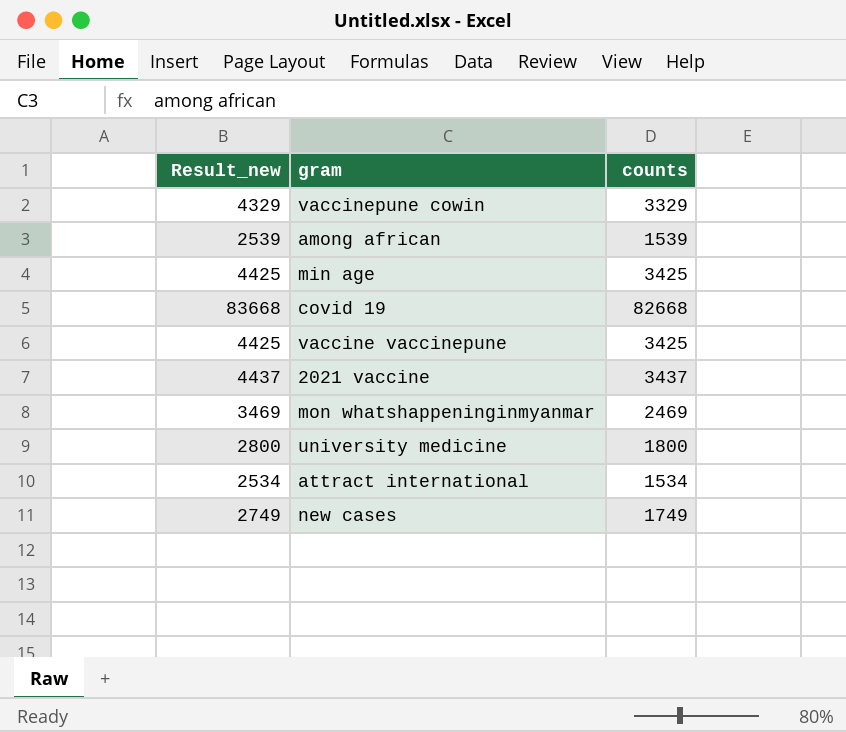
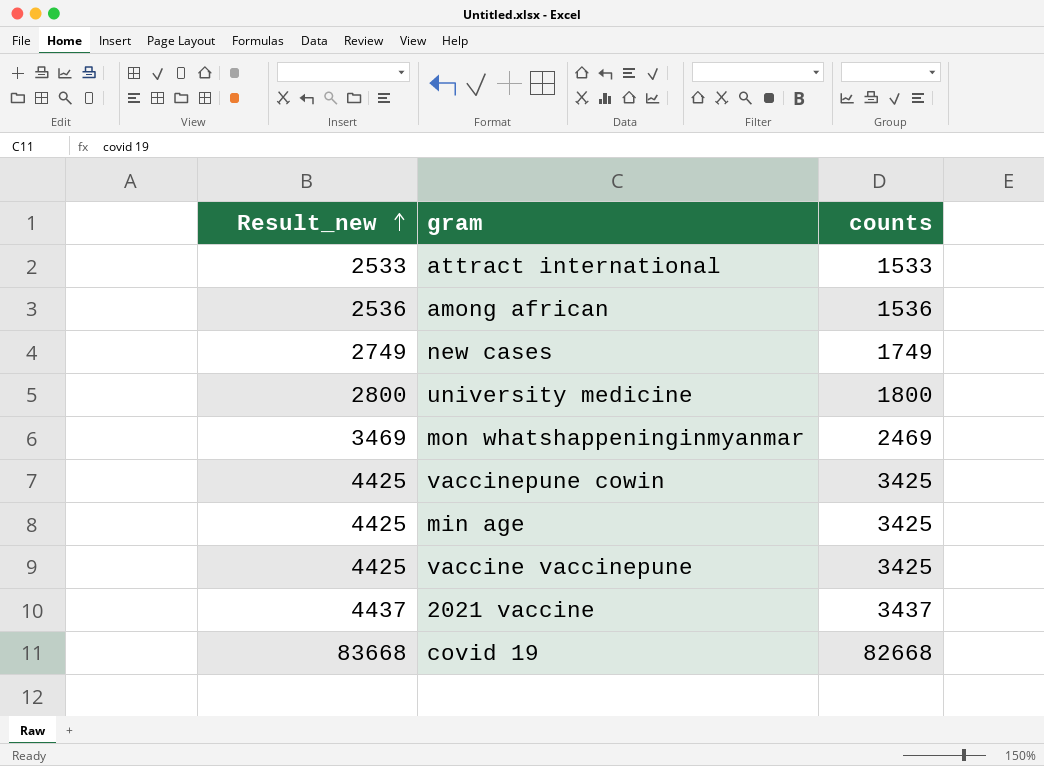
row order: none -> Result_new ascending
attract international | Result_new: 2534 -> 2533
attract international | counts: 1534 -> 1533
among african | Result_new: 2539 -> 2536
among african | counts: 1539 -> 1536
vaccinepune cowin | Result_new: 4329 -> 4425
vaccinepune cowin | counts: 3329 -> 3425

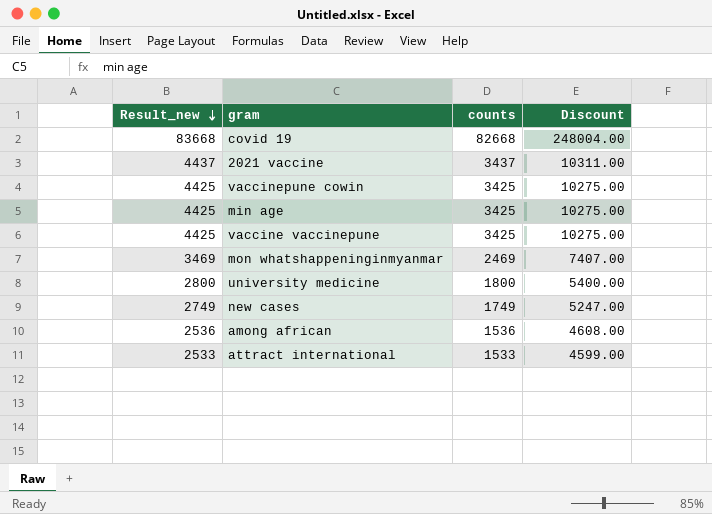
row order: Result_new ascending -> Result_new descending
column Discount | formula: none -> [counts] * 3

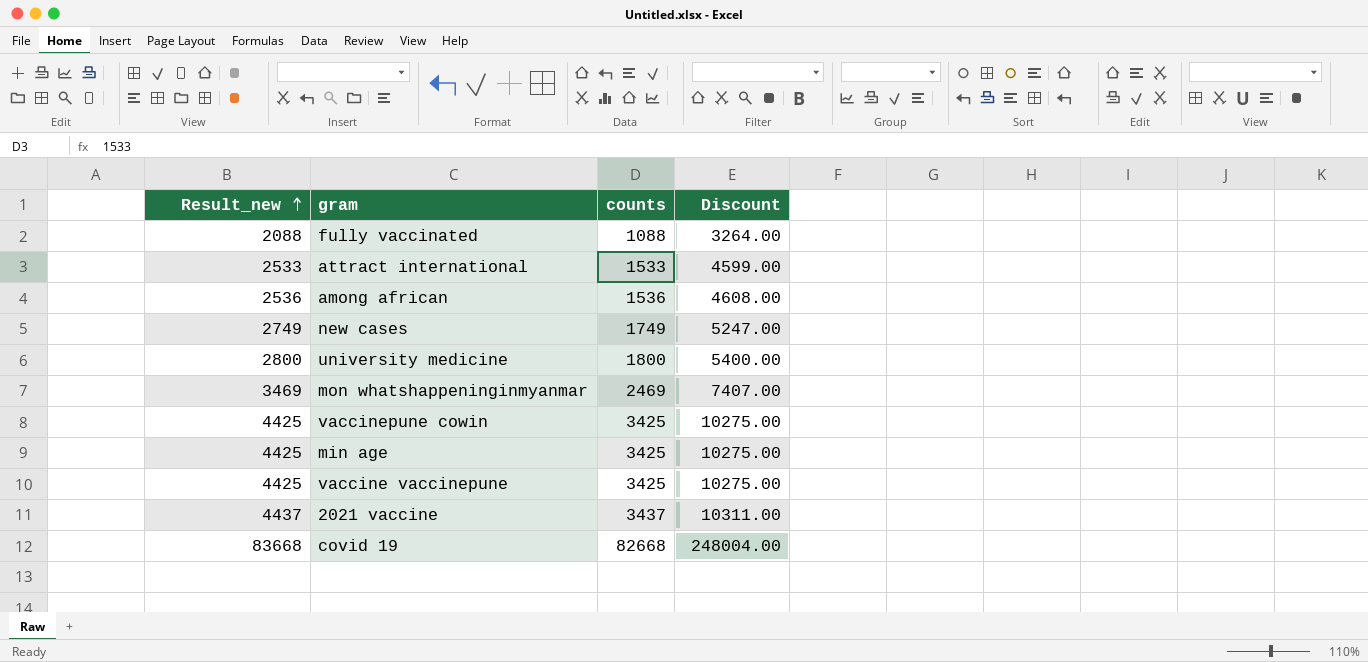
row order: Result_new descending -> Result_new ascending
row fully vaccinated: none -> 2088 | 1088 | 3264.00

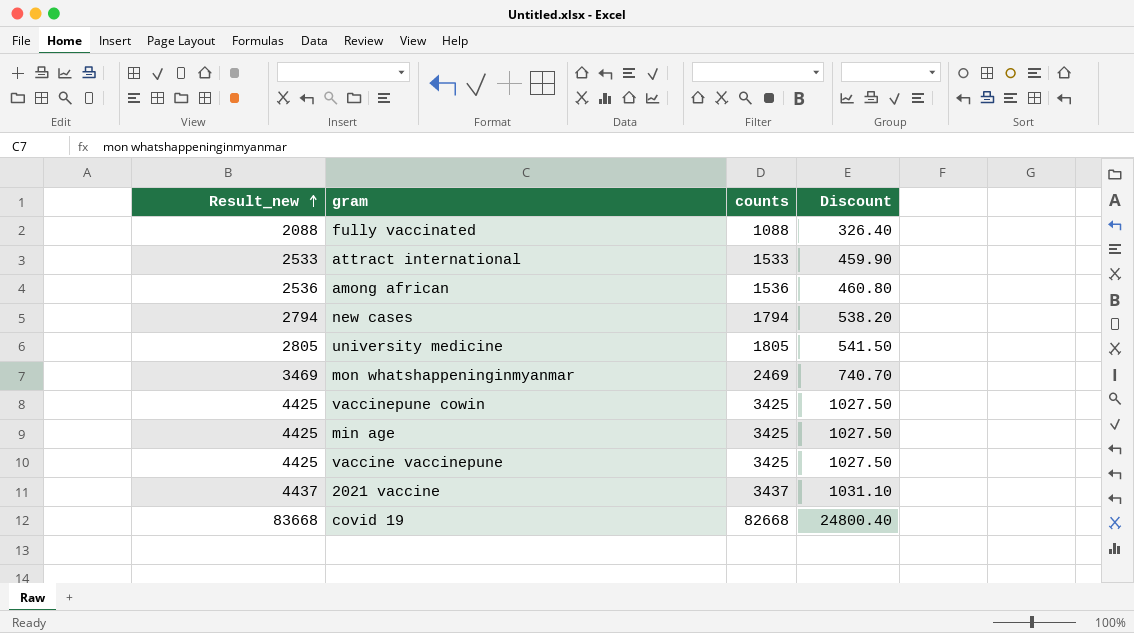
column Discount | formula: [counts] * 3 -> [counts] * 0.3
new cases | Result_new: 2749 -> 2794
new cases | counts: 1749 -> 1794
university medicine | Result_new: 2800 -> 2805
university medicine | counts: 1800 -> 1805

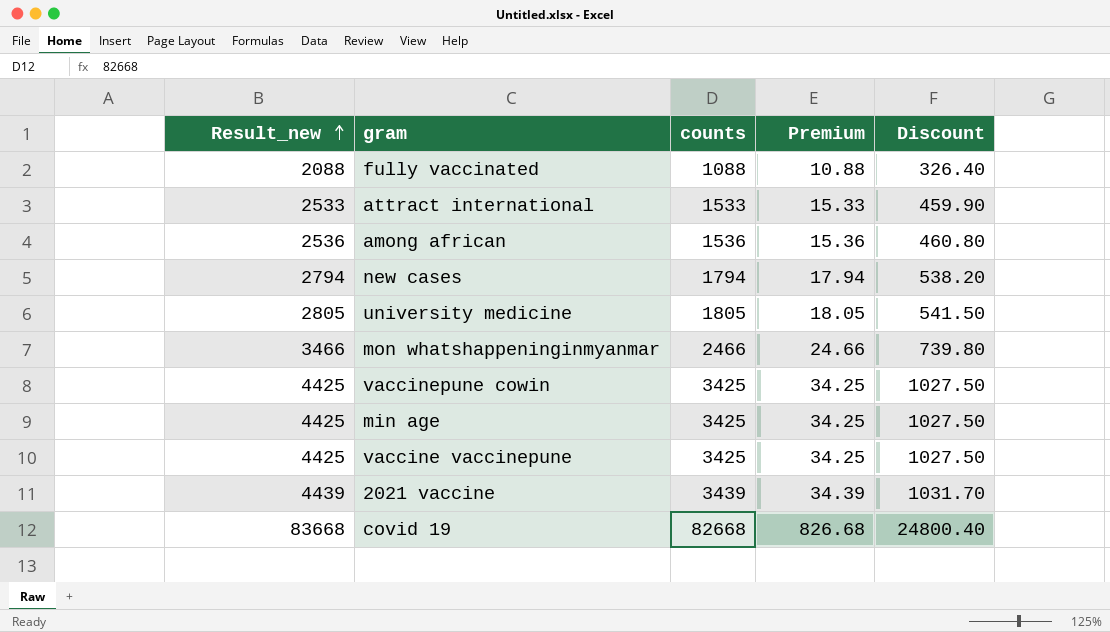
column Premium | formula: none -> [counts] * 0.01
mon whatshappeninginmyanmar | Result_new: 3469 -> 3466
mon whatshappeninginmyanmar | counts: 2469 -> 2466
mon whatshappeninginmyanmar | Discount: 740.70 -> 739.80
2021 vaccine | Result_new: 4437 -> 4439
2021 vaccine | counts: 3437 -> 3439
2021 vaccine | Discount: 1031.10 -> 1031.70

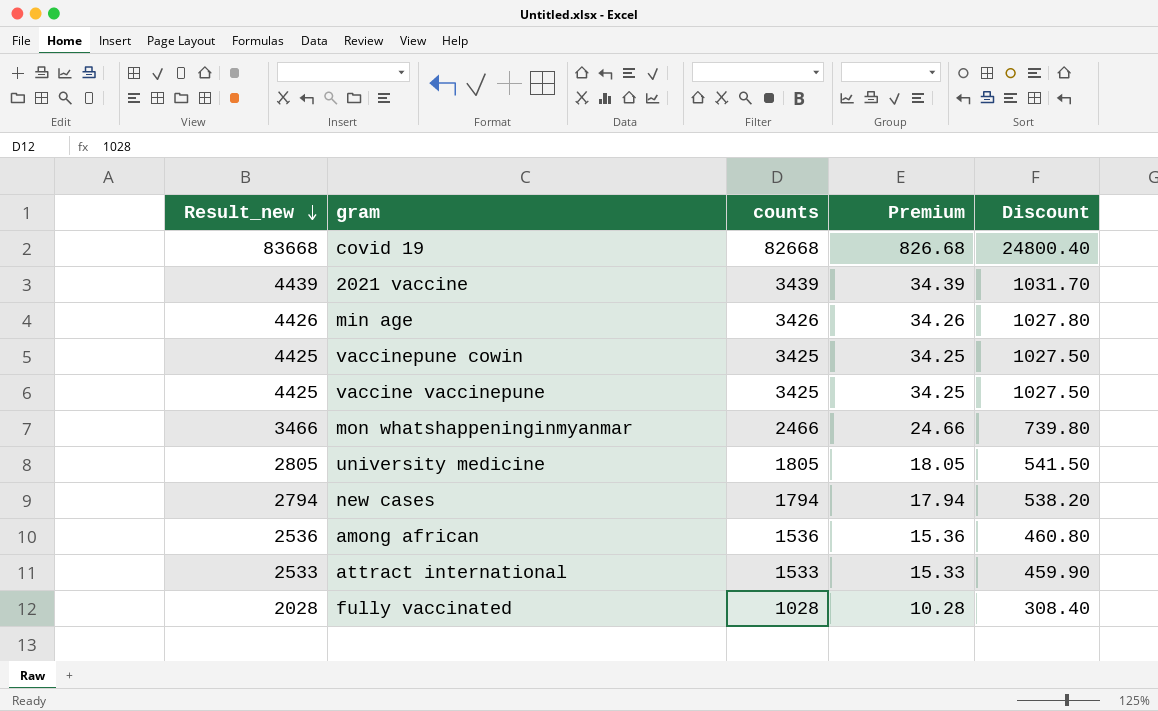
row order: Result_new ascending -> Result_new descending
min age | Result_new: 4425 -> 4426
min age | counts: 3425 -> 3426
min age | Premium: 34.25 -> 34.26
min age | Discount: 1027.50 -> 1027.80
fully vaccinated | Result_new: 2088 -> 2028
fully vaccinated | counts: 1088 -> 1028
fully vaccinated | Premium: 10.88 -> 10.28
fully vaccinated | Discount: 326.40 -> 308.40

